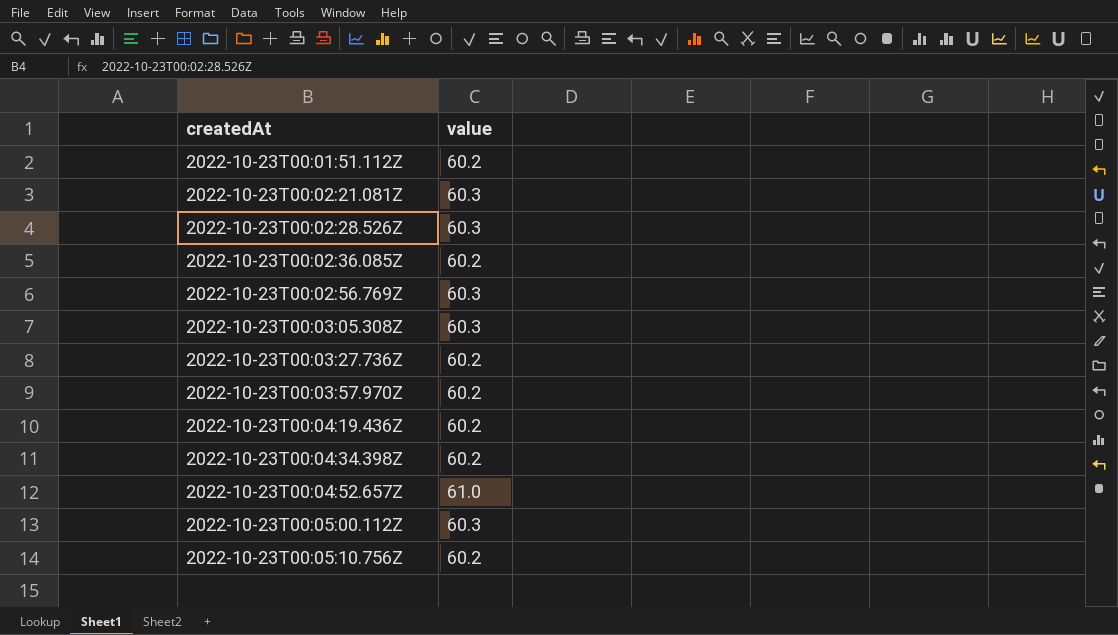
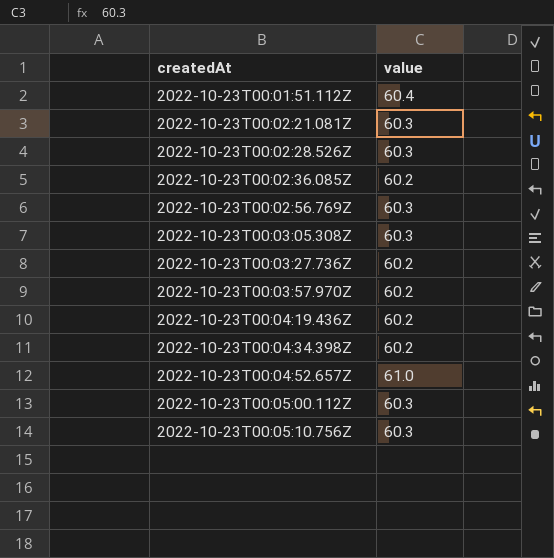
2022-10-23T00:01:51.112Z | value: 60.2 -> 60.4
2022-10-23T00:05:10.756Z | value: 60.2 -> 60.3

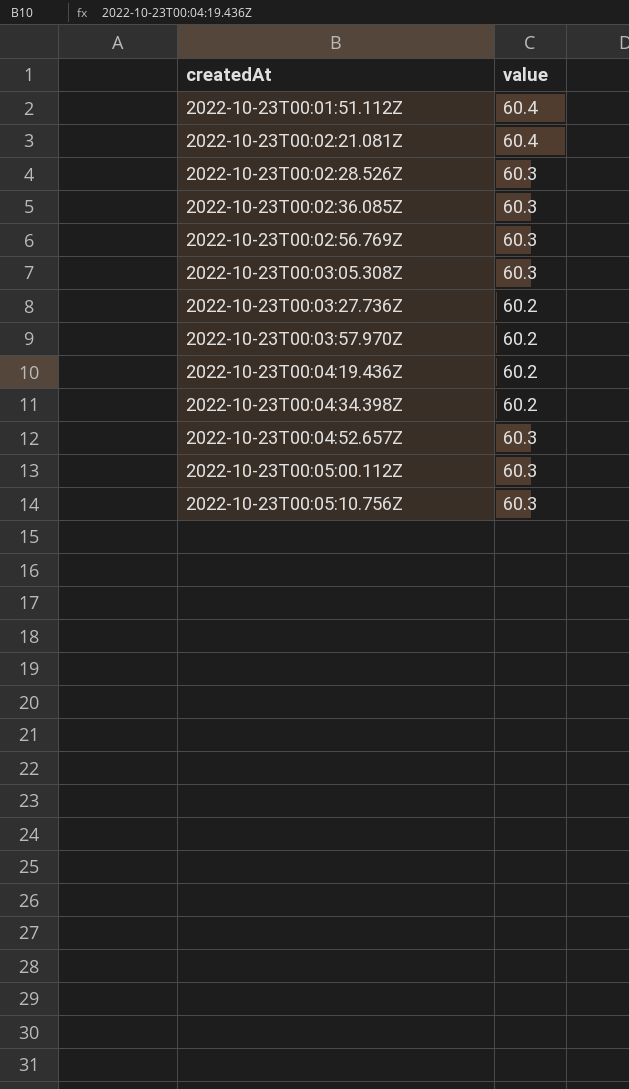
2022-10-23T00:02:21.081Z | value: 60.3 -> 60.4
2022-10-23T00:02:36.085Z | value: 60.2 -> 60.3
2022-10-23T00:04:52.657Z | value: 61.0 -> 60.3

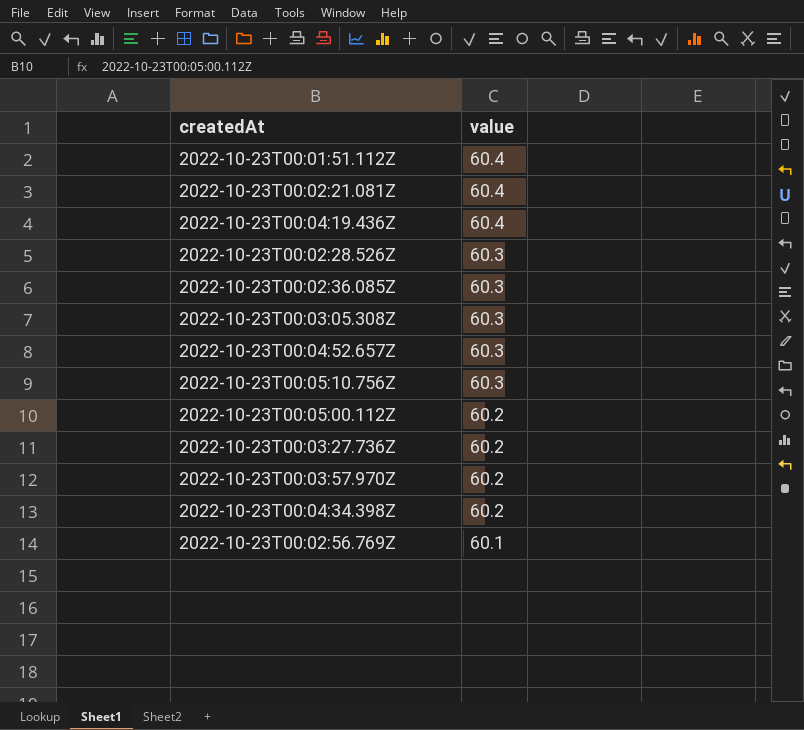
row order: createdAt ascending -> value descending
2022-10-23T00:04:19.436Z | value: 60.2 -> 60.4
2022-10-23T00:05:00.112Z | value: 60.3 -> 60.2
2022-10-23T00:02:56.769Z | value: 60.3 -> 60.1

